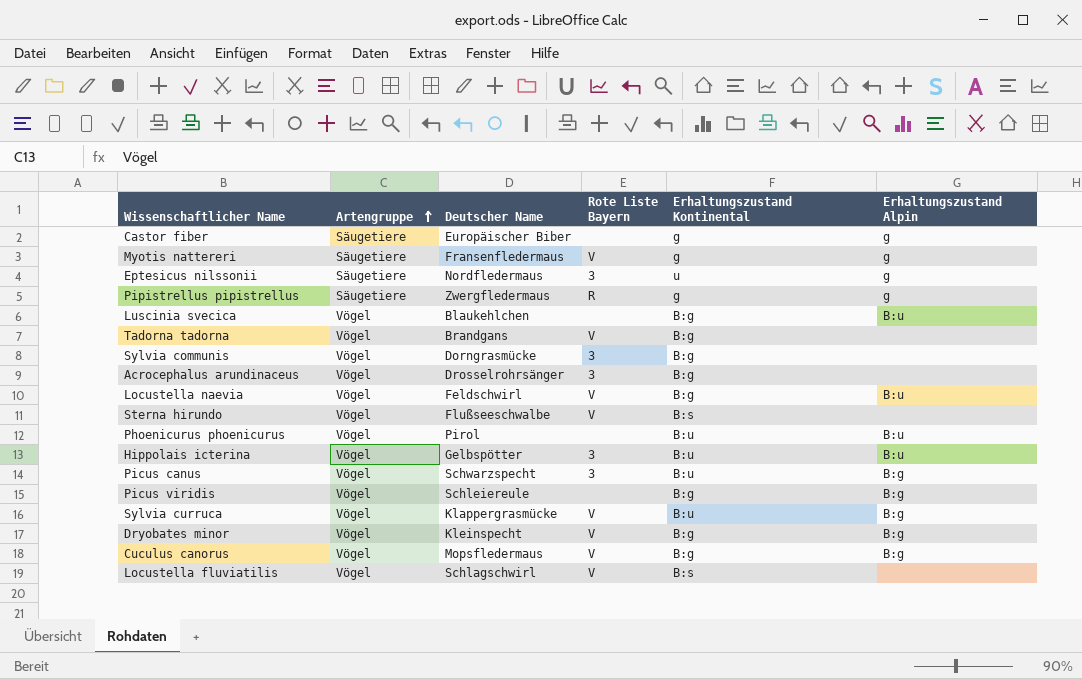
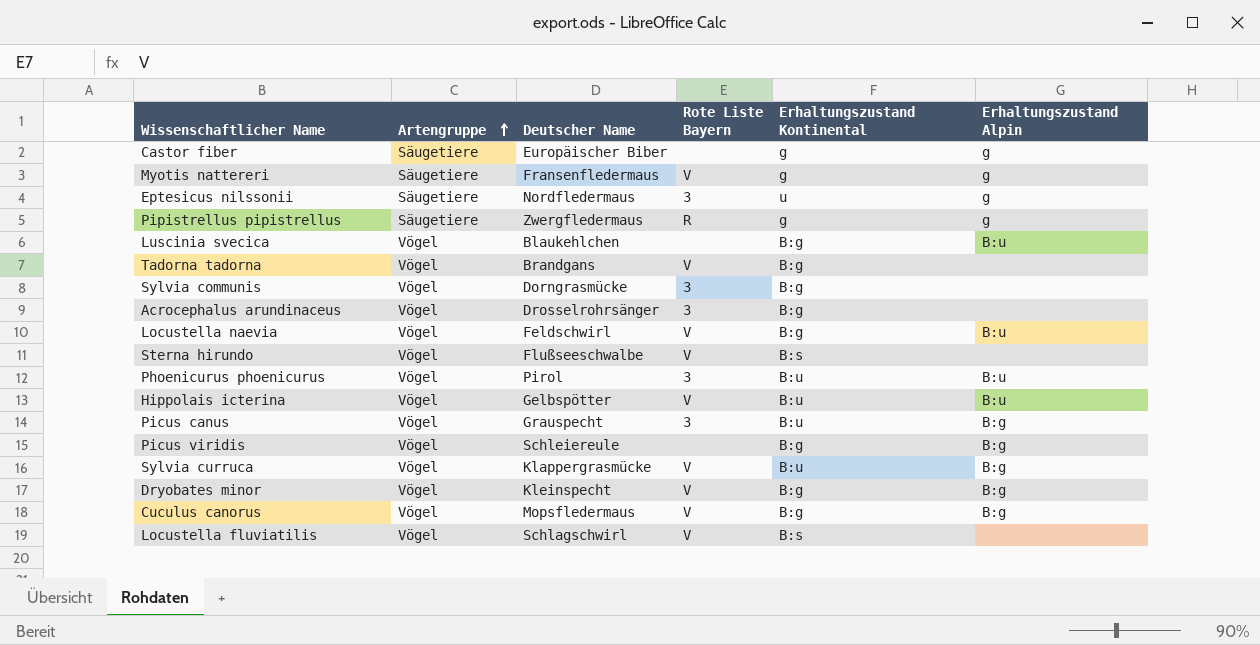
Phoenicurus phoenicurus | Rote Liste Bayern: none -> 3
Hippolais icterina | Rote Liste Bayern: 3 -> V
Picus canus | Deutscher Name: Schwarzspecht -> Grauspecht

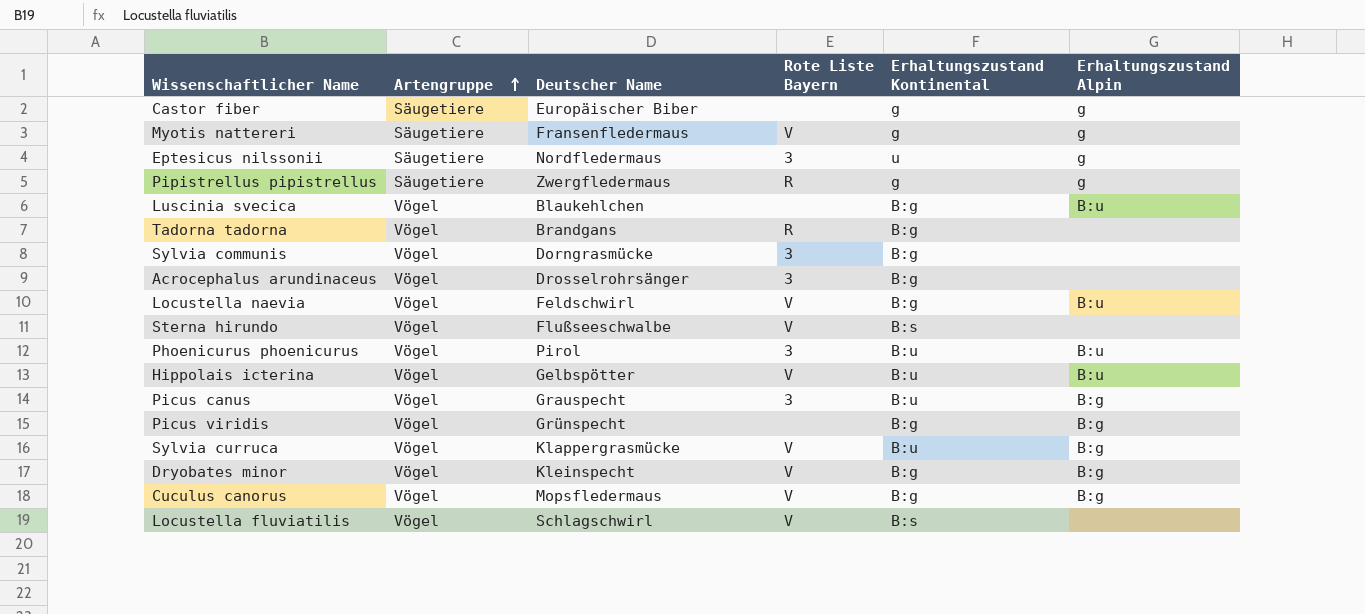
Tadorna tadorna | Rote Liste Bayern: V -> R
Picus viridis | Deutscher Name: Schleiereule -> Grünspecht

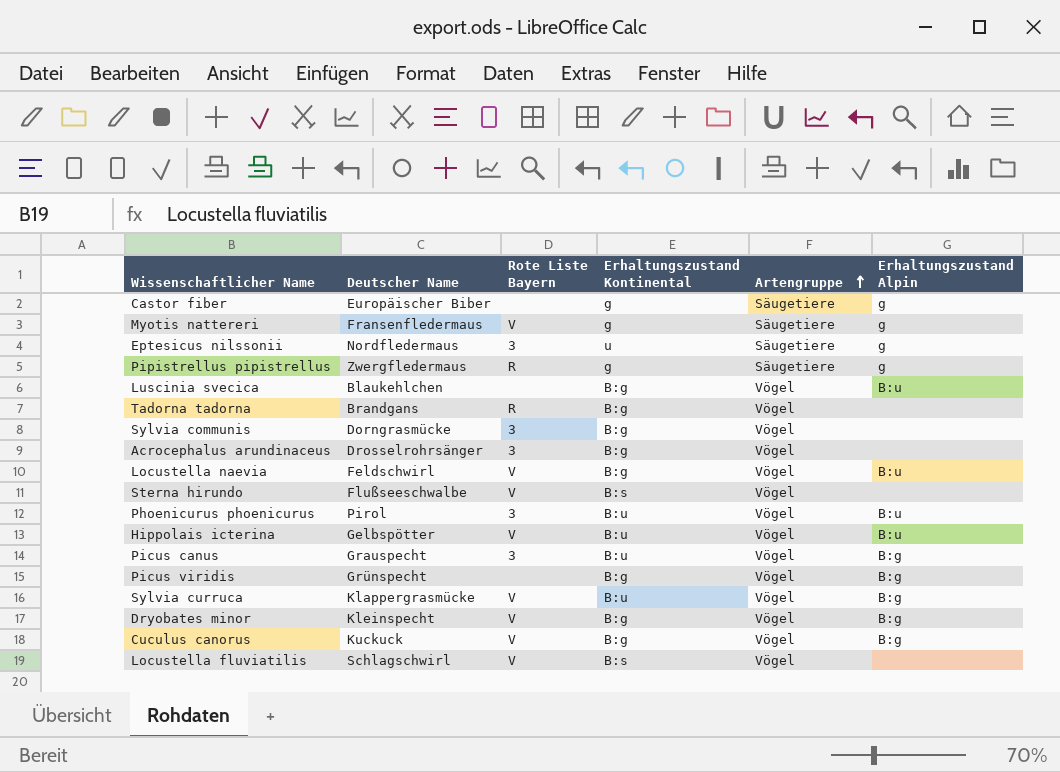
column Artengruppe | position: 2 -> 5
Cuculus canorus | Deutscher Name: Mopsfledermaus -> Kuckuck

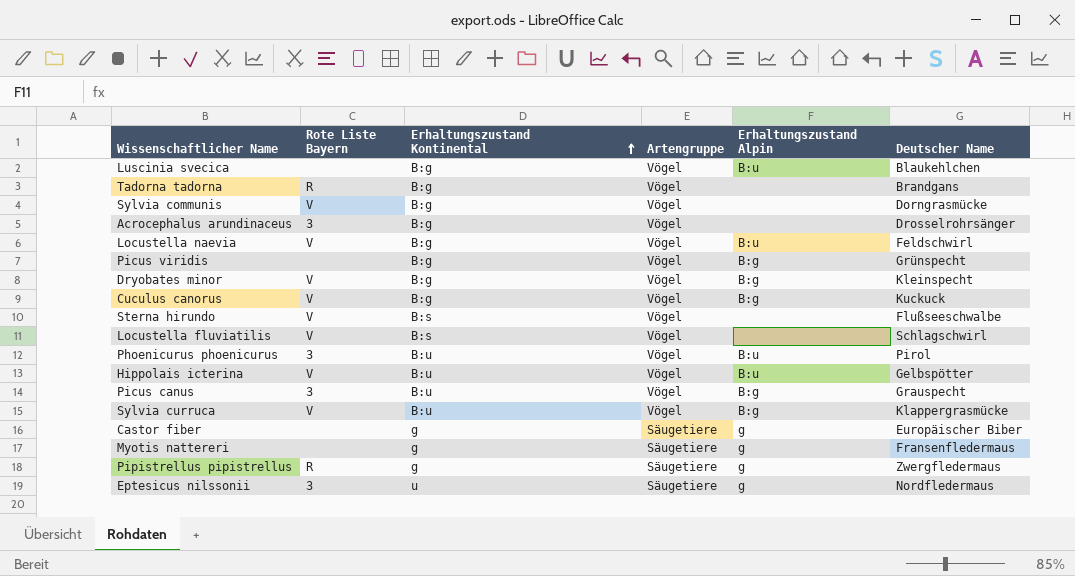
row order: Artengruppe ascending -> Erhaltungszustand Kontinental ascending
column Deutscher Name | position: 2 -> 6
Sylvia communis | Rote Liste Bayern: 3 -> V
Myotis nattereri | Rote Liste Bayern: V -> none

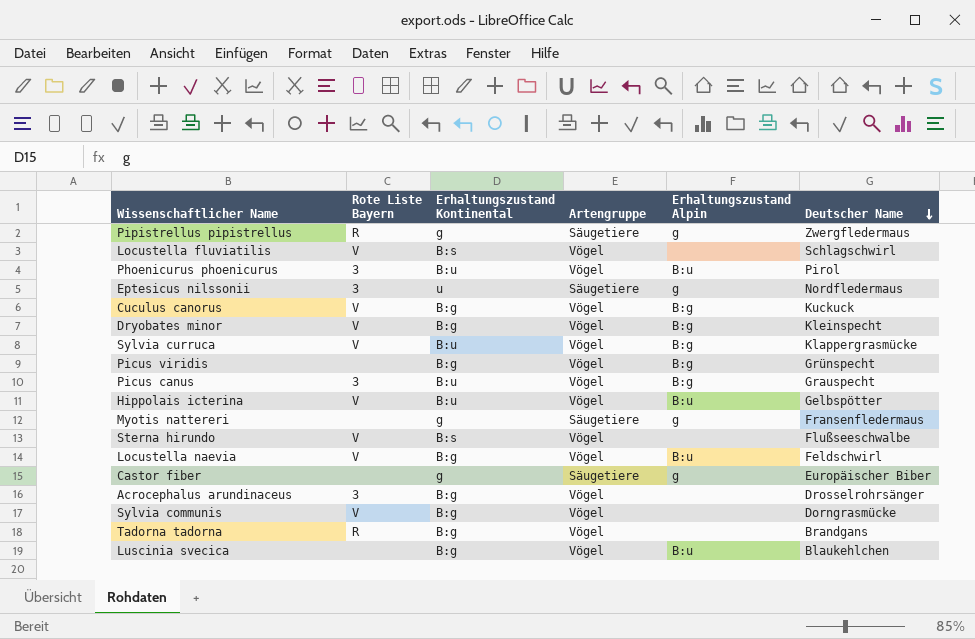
row order: Erhaltungszustand Kontinental ascending -> Deutscher Name descending

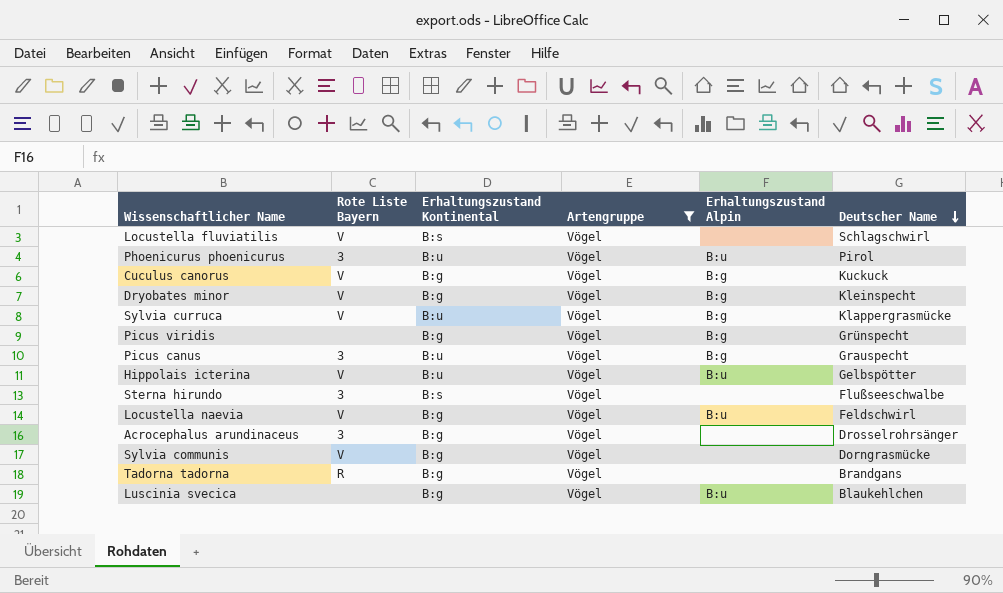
filter: none -> Artengruppe = Vögel
Sterna hirundo | Rote Liste Bayern: V -> 3

